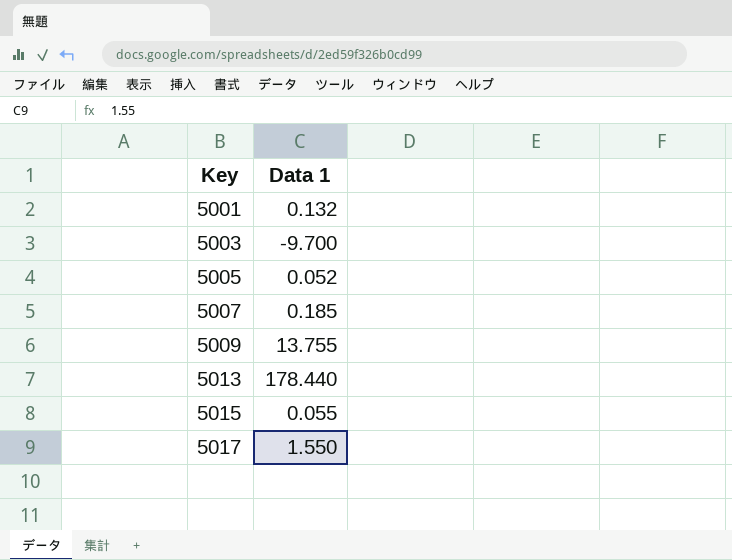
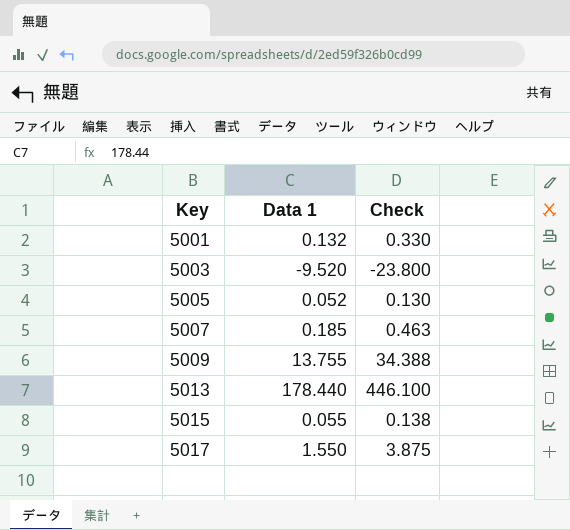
column Check | formula: none -> [Data 1] * 2.5
5003 | Data 1: -9.700 -> -9.520

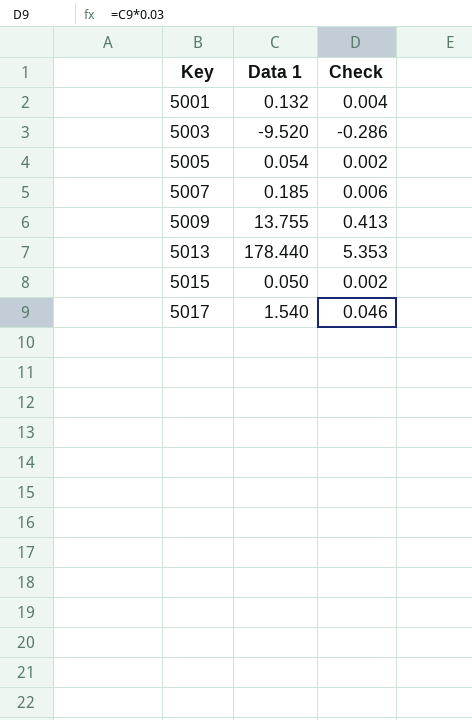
column Check | formula: [Data 1] * 2.5 -> [Data 1] * 0.03
5005 | Data 1: 0.052 -> 0.054
5015 | Data 1: 0.055 -> 0.050
5017 | Data 1: 1.550 -> 1.540

